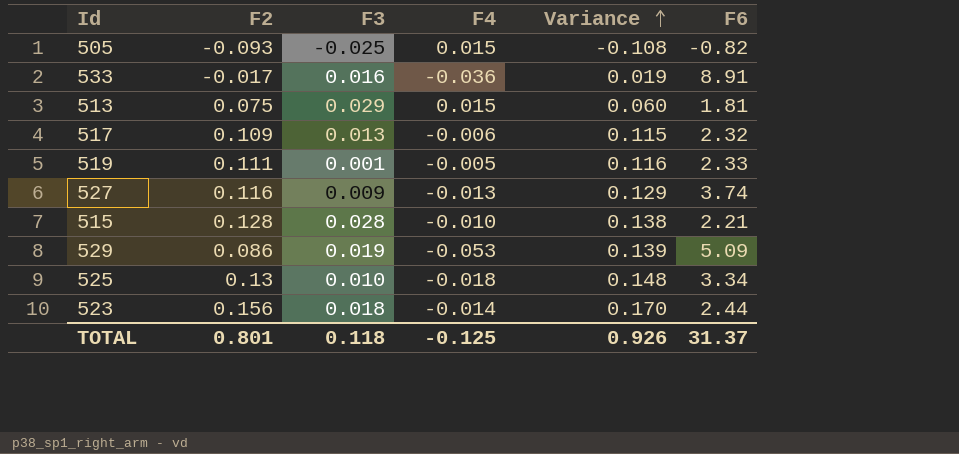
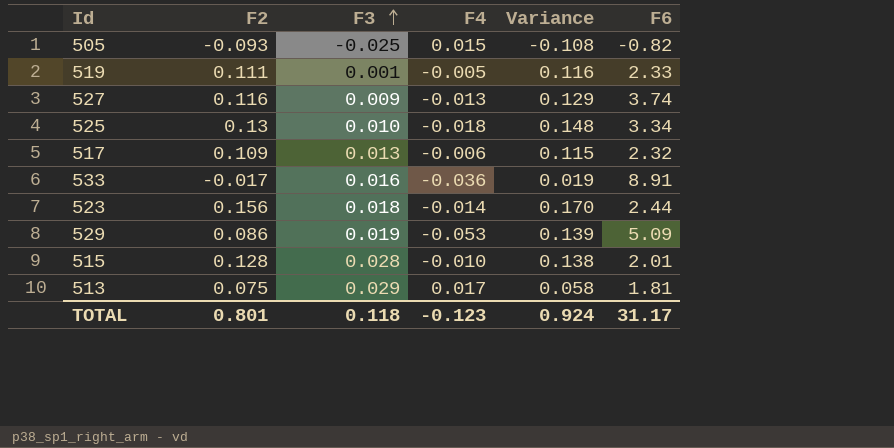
row order: Variance ascending -> F3 ascending
515 | F6: 2.21 -> 2.01
513 | F4: 0.015 -> 0.017
513 | Variance: 0.060 -> 0.058
TOTAL | F4: -0.125 -> -0.123
TOTAL | Variance: 0.926 -> 0.924
TOTAL | F6: 31.37 -> 31.17

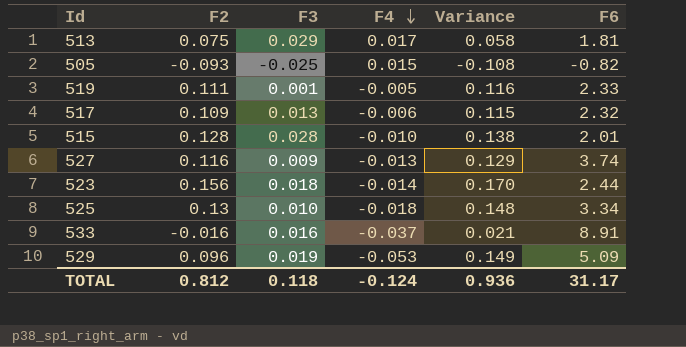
row order: F3 ascending -> F4 descending
533 | F2: -0.017 -> -0.016
533 | F4: -0.036 -> -0.037
533 | Variance: 0.019 -> 0.021
529 | F2: 0.086 -> 0.096
529 | Variance: 0.139 -> 0.149
TOTAL | F2: 0.801 -> 0.812
TOTAL | F4: -0.123 -> -0.124
TOTAL | Variance: 0.924 -> 0.936

